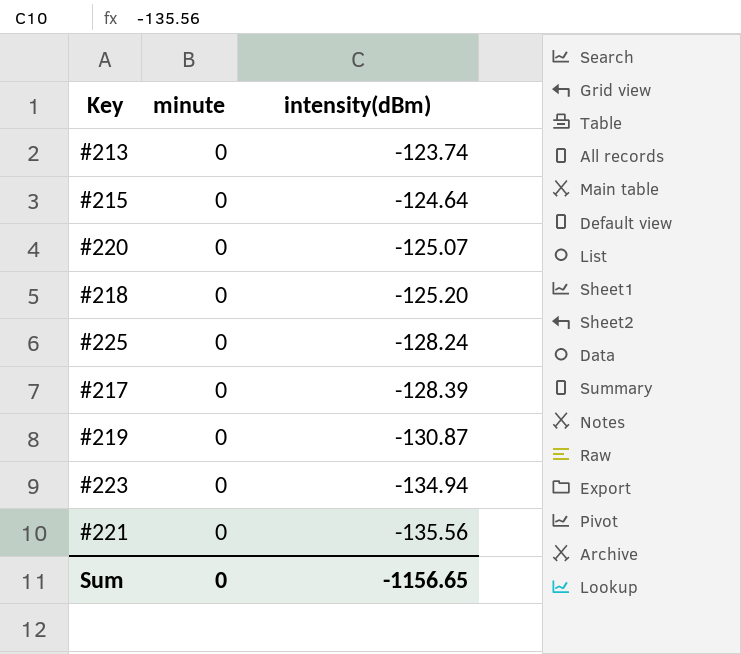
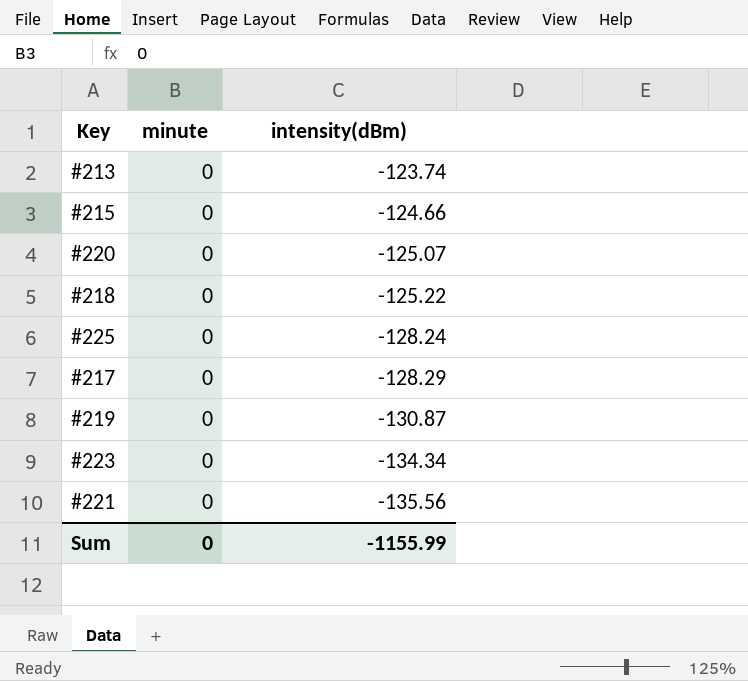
#215 | intensity(dBm): -124.64 -> -124.66
#218 | intensity(dBm): -125.20 -> -125.22
#217 | intensity(dBm): -128.39 -> -128.29
#223 | intensity(dBm): -134.94 -> -134.34
Sum | intensity(dBm): -1156.65 -> -1155.99

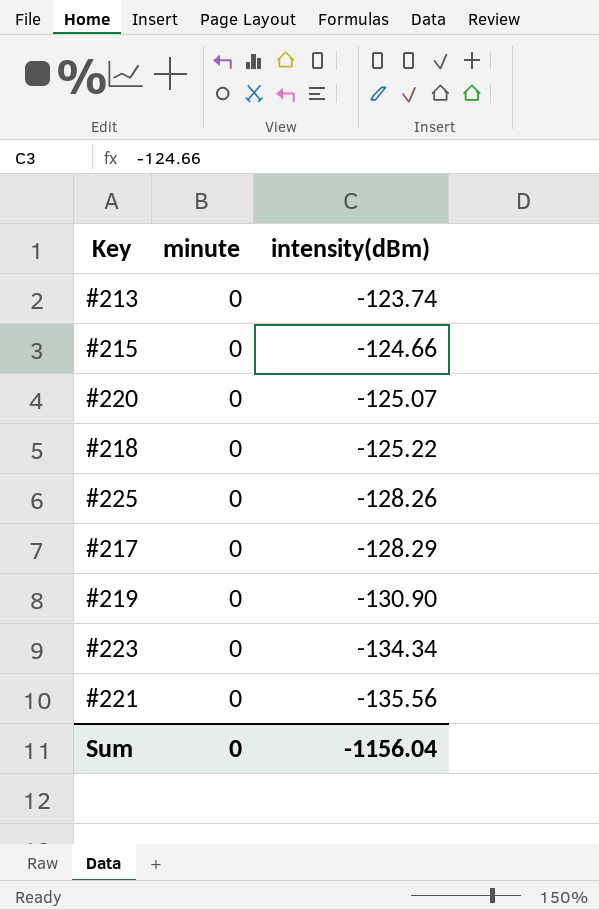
#225 | intensity(dBm): -128.24 -> -128.26
#219 | intensity(dBm): -130.87 -> -130.90
Sum | intensity(dBm): -1155.99 -> -1156.04

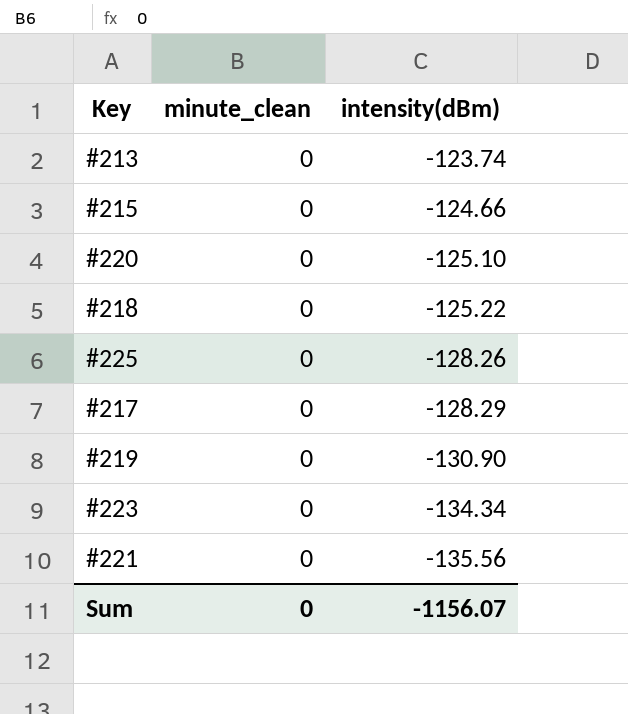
column name: minute -> minute_clean
#220 | intensity(dBm): -125.07 -> -125.10
Sum | intensity(dBm): -1156.04 -> -1156.07

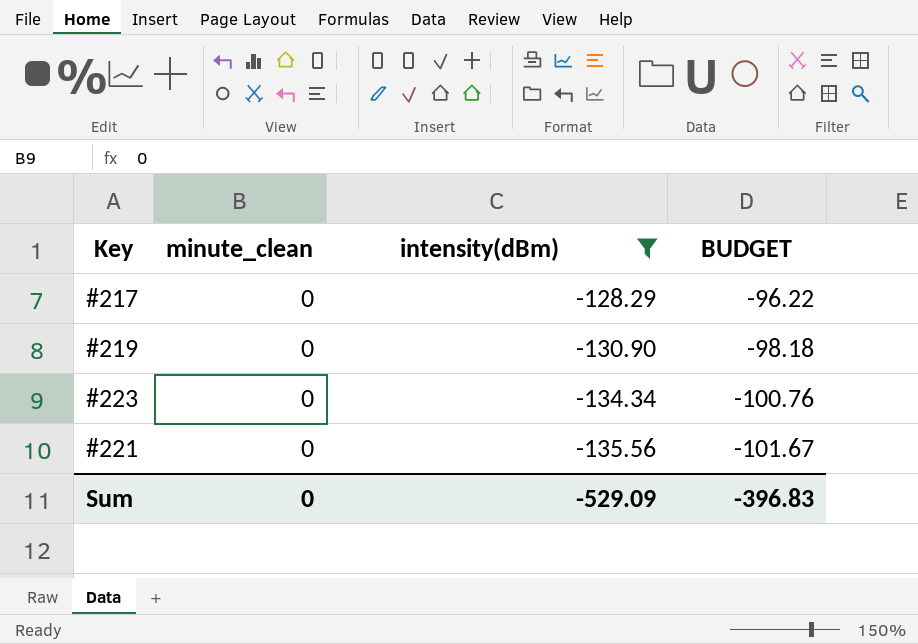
filter: none -> intensity(dBm) <= -128.29
column BUDGET | formula: none -> [intensity(dBm)] * 0.75
Sum | intensity(dBm): -1156.07 -> -529.09

